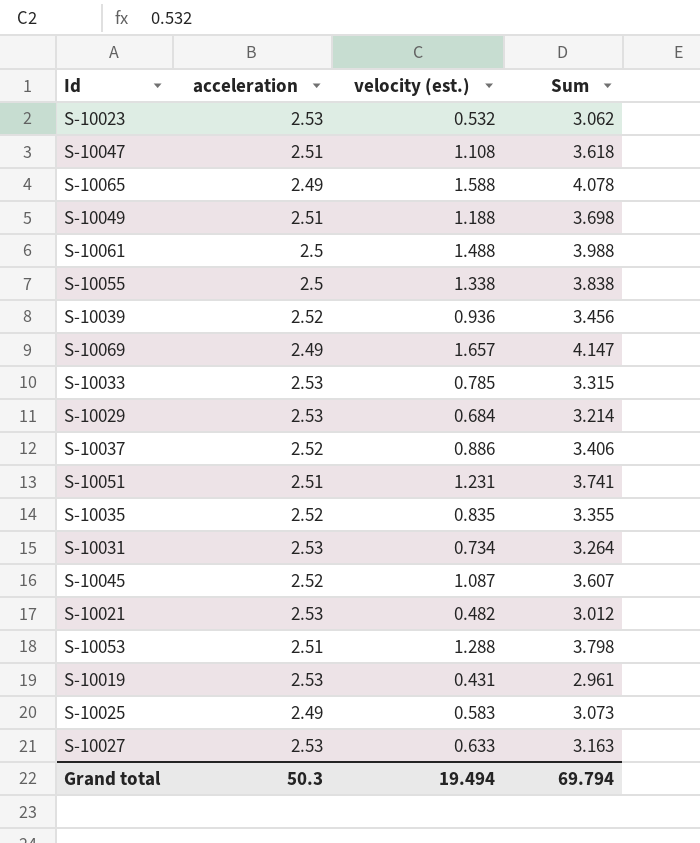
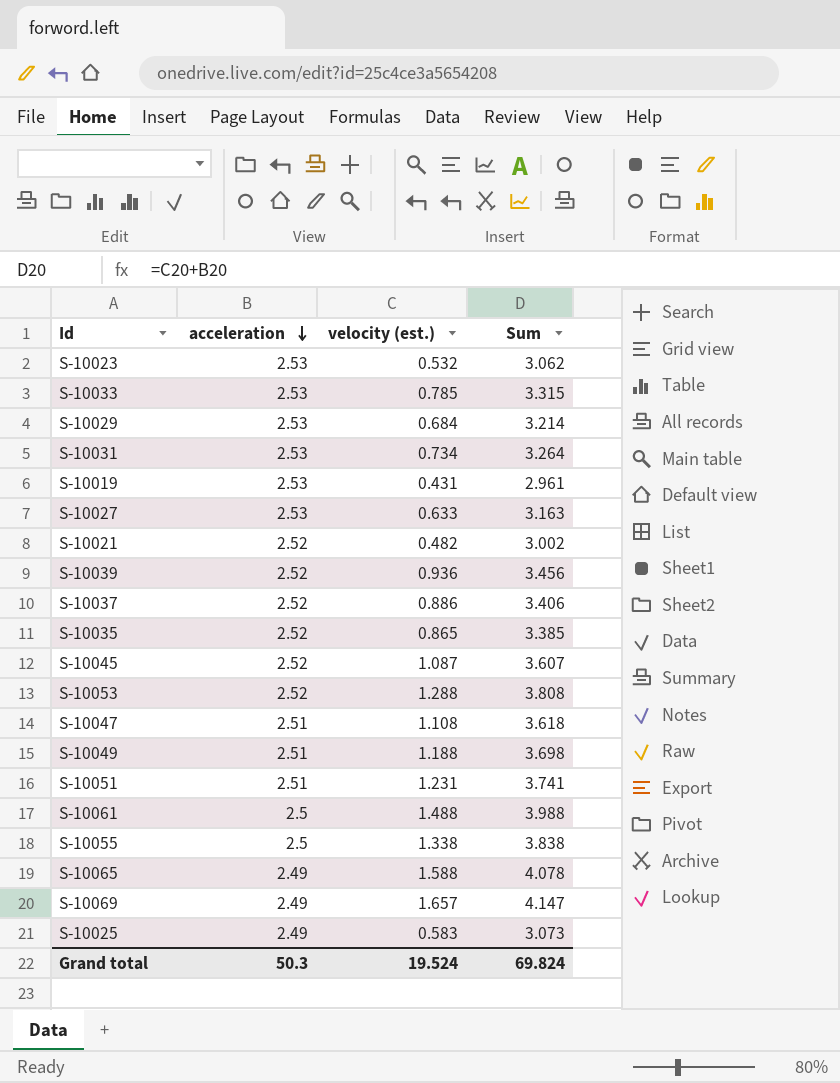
row order: none -> acceleration descending
S-10021 | acceleration: 2.53 -> 2.52
S-10021 | Sum: 3.012 -> 3.002
S-10035 | velocity (est.): 0.835 -> 0.865
S-10035 | Sum: 3.355 -> 3.385
S-10053 | acceleration: 2.51 -> 2.52
S-10053 | Sum: 3.798 -> 3.808
Grand total | velocity (est.): 19.494 -> 19.524
Grand total | Sum: 69.794 -> 69.824

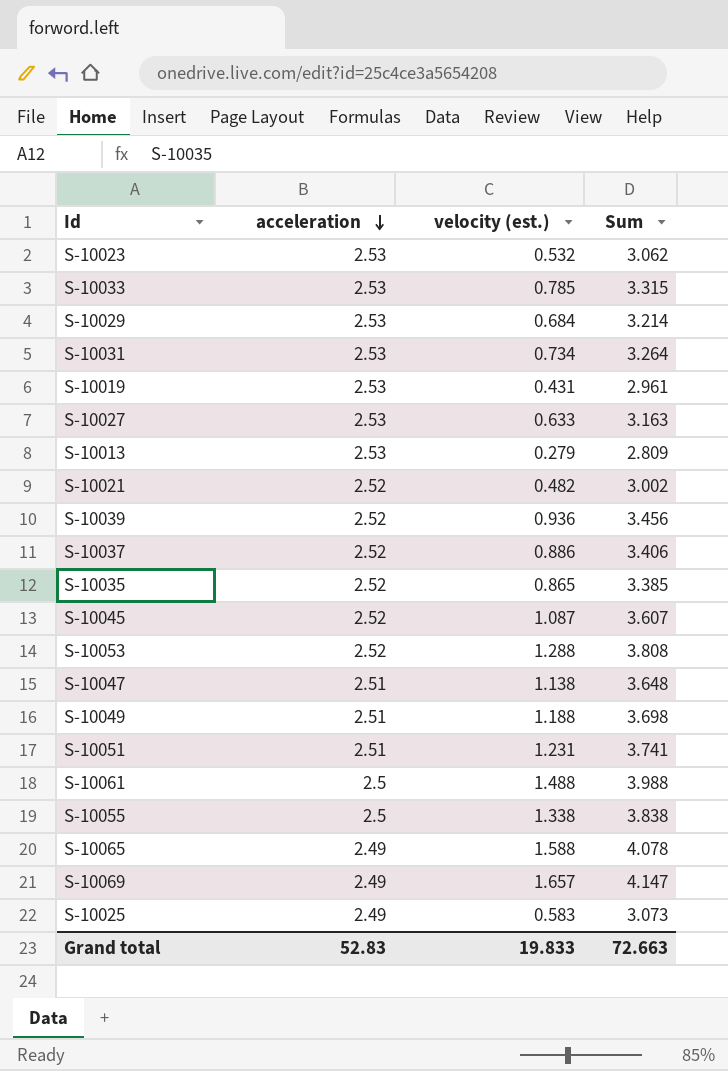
row S-10013: none -> 2.53 | 0.279 | 2.809
S-10047 | velocity (est.): 1.108 -> 1.138
S-10047 | Sum: 3.618 -> 3.648
Grand total | acceleration: 50.3 -> 52.83
Grand total | velocity (est.): 19.524 -> 19.833
Grand total | Sum: 69.824 -> 72.663

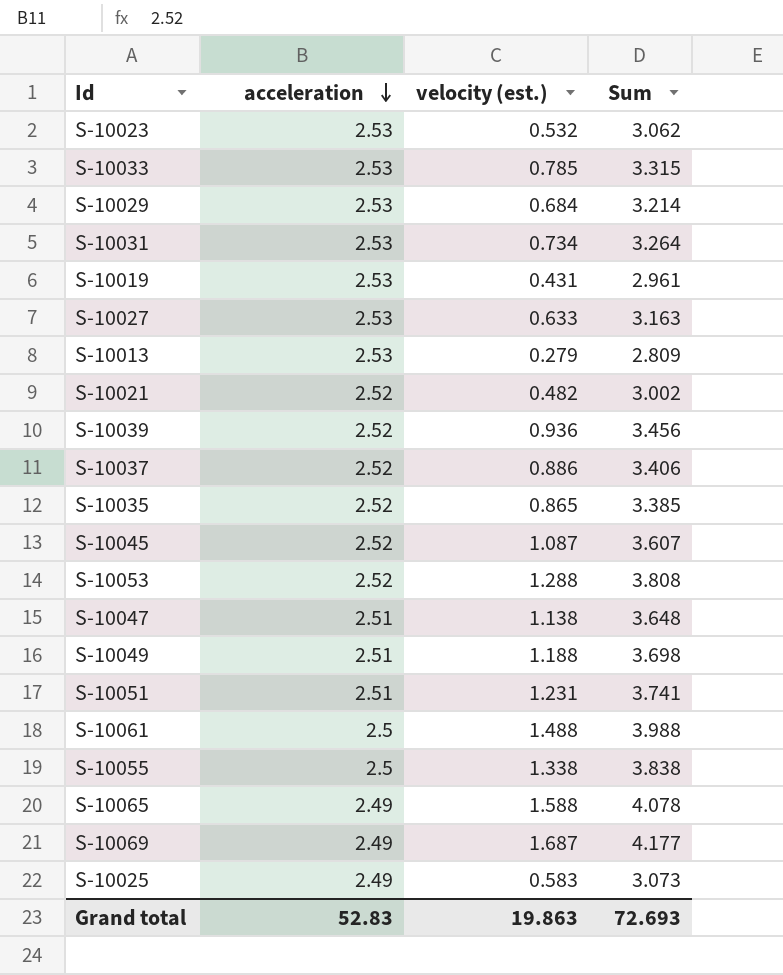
S-10069 | velocity (est.): 1.657 -> 1.687
S-10069 | Sum: 4.147 -> 4.177
Grand total | velocity (est.): 19.833 -> 19.863
Grand total | Sum: 72.663 -> 72.693

